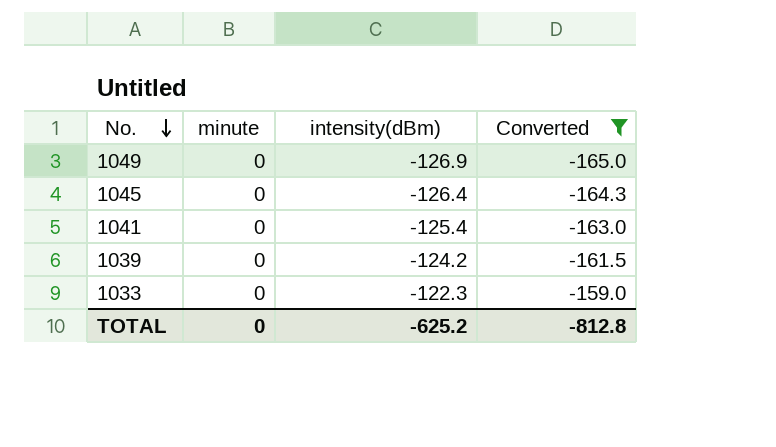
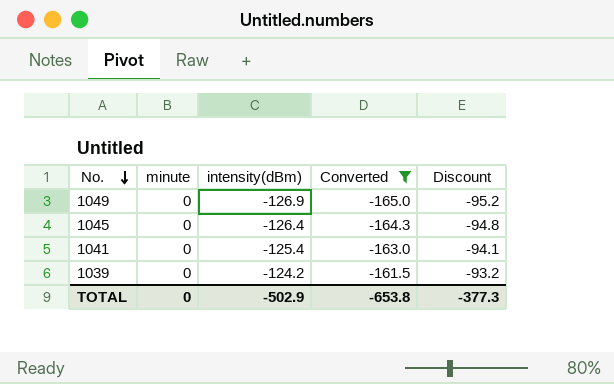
column Discount | formula: none -> [intensity(dBm)] * 0.75
row 1033: 0 | -122.3 | -159.0 -> none
TOTAL | intensity(dBm): -625.2 -> -502.9
TOTAL | Converted: -812.8 -> -653.8

